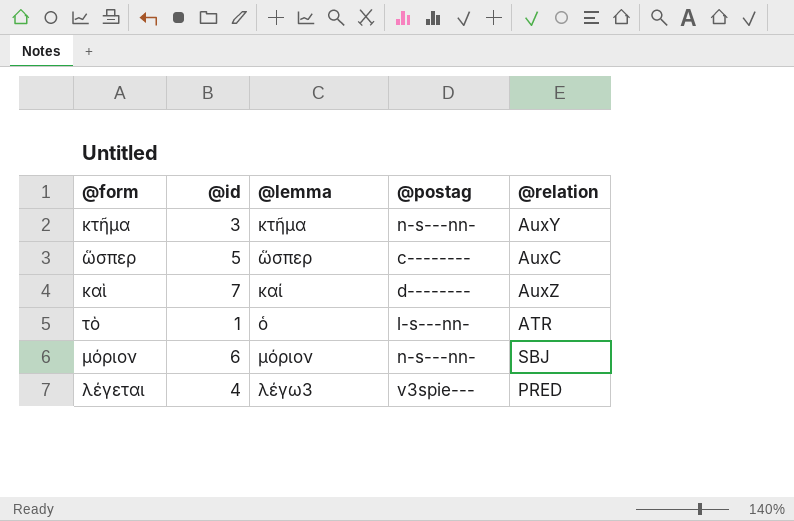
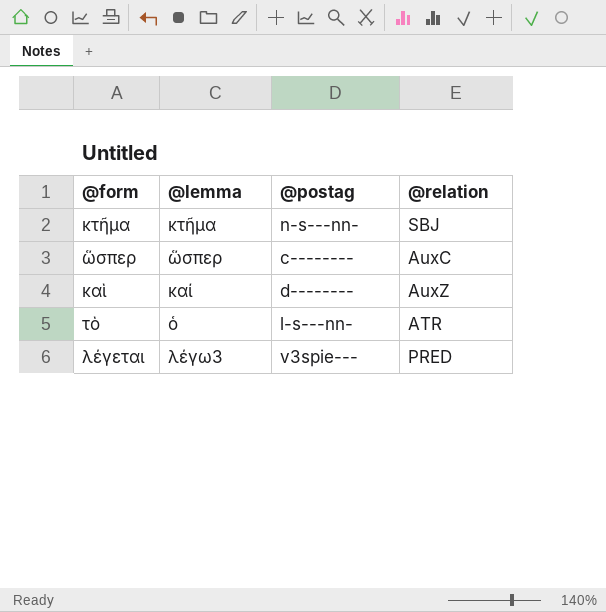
column @id | position: 2 -> none
row μόριον: 6 | μόριον | n-s---nn- | SBJ -> none
κτῆμα | @relation: AuxY -> SBJ

